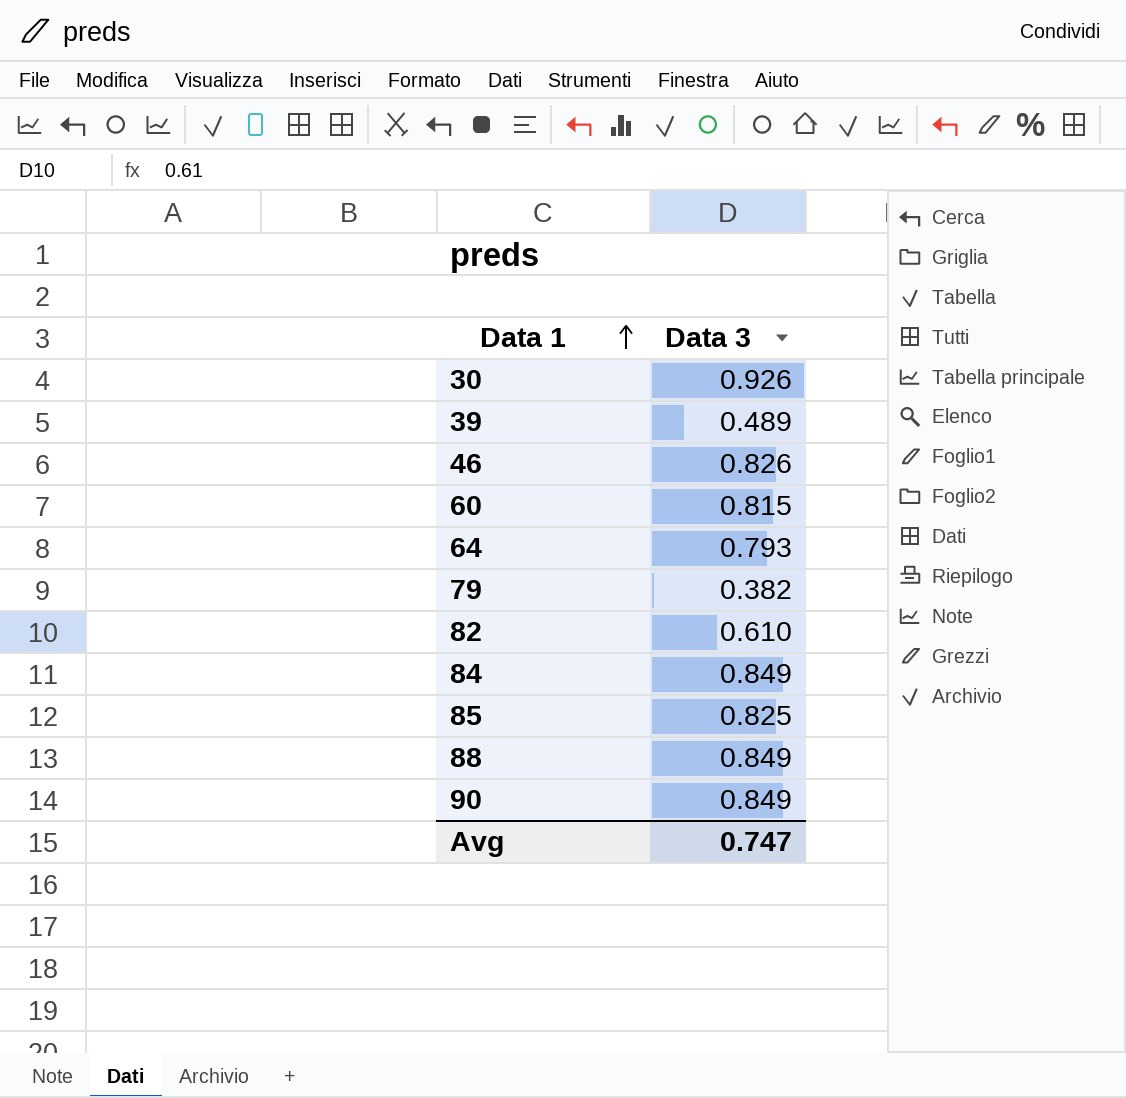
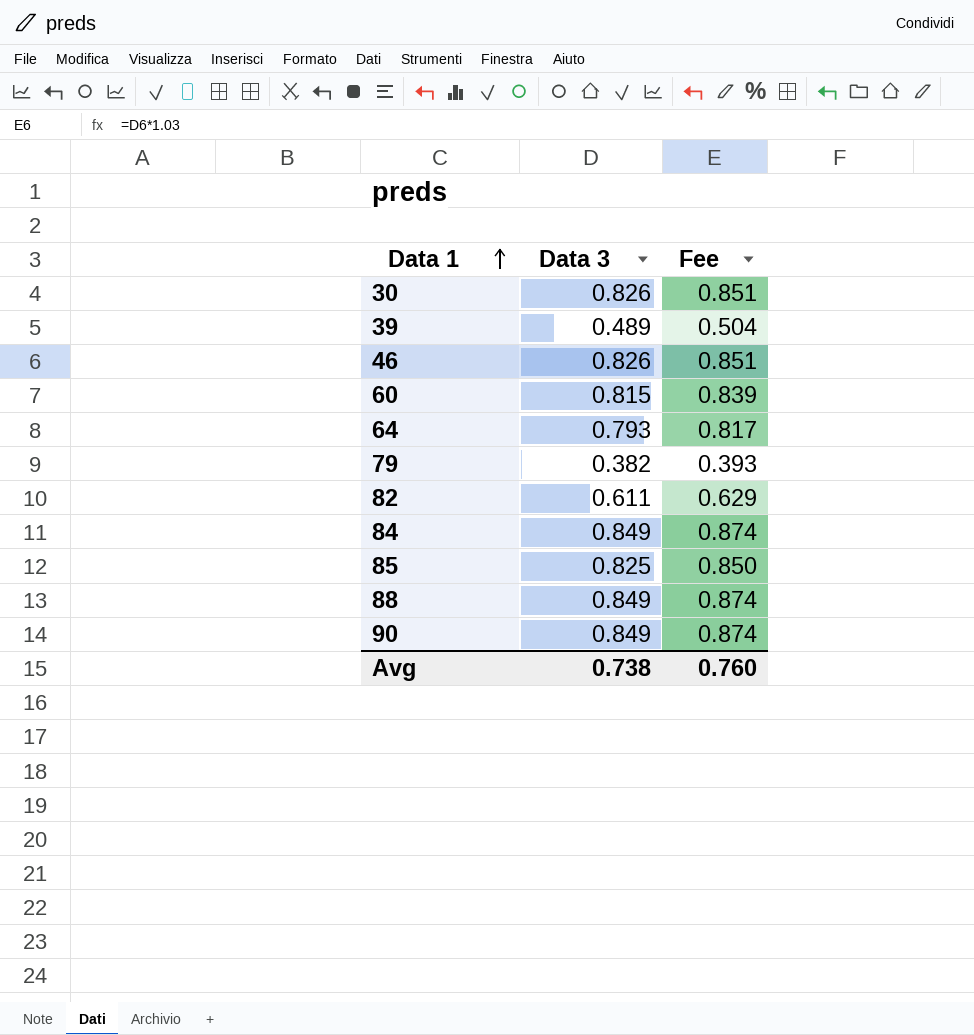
column Fee | formula: none -> [Data 3] * 1.03
30 | Data 3: 0.926 -> 0.826
82 | Data 3: 0.610 -> 0.611
Avg | Data 3: 0.747 -> 0.738

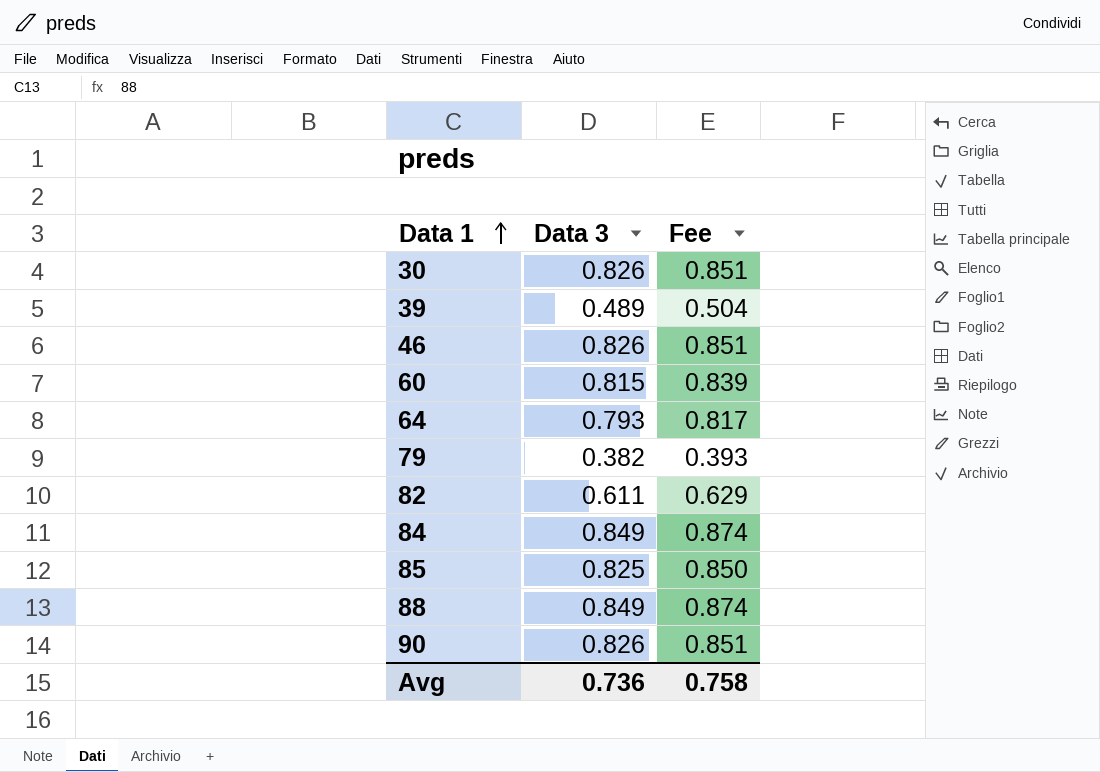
90 | Data 3: 0.849 -> 0.826
90 | Fee: 0.874 -> 0.851
Avg | Data 3: 0.738 -> 0.736
Avg | Fee: 0.760 -> 0.758

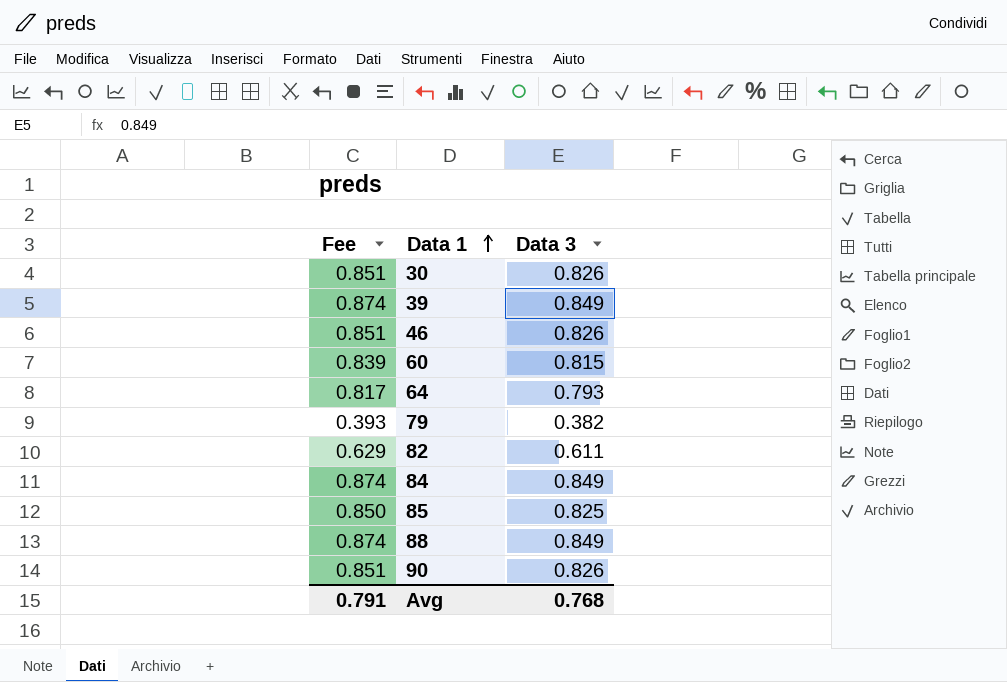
column Fee | position: 3 -> 1
39 | Fee: 0.504 -> 0.874
39 | Data 3: 0.489 -> 0.849
Avg | Fee: 0.758 -> 0.791
Avg | Data 3: 0.736 -> 0.768

